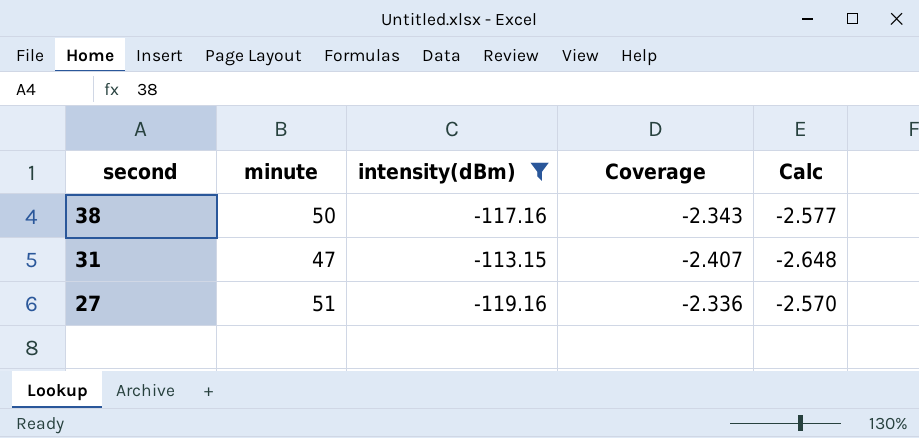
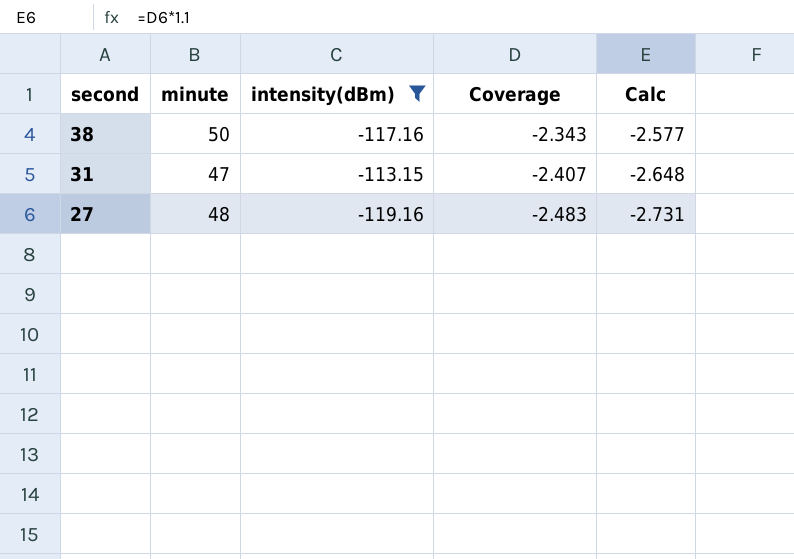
27 | minute: 51 -> 48
27 | Coverage: -2.336 -> -2.483
27 | Calc: -2.570 -> -2.731

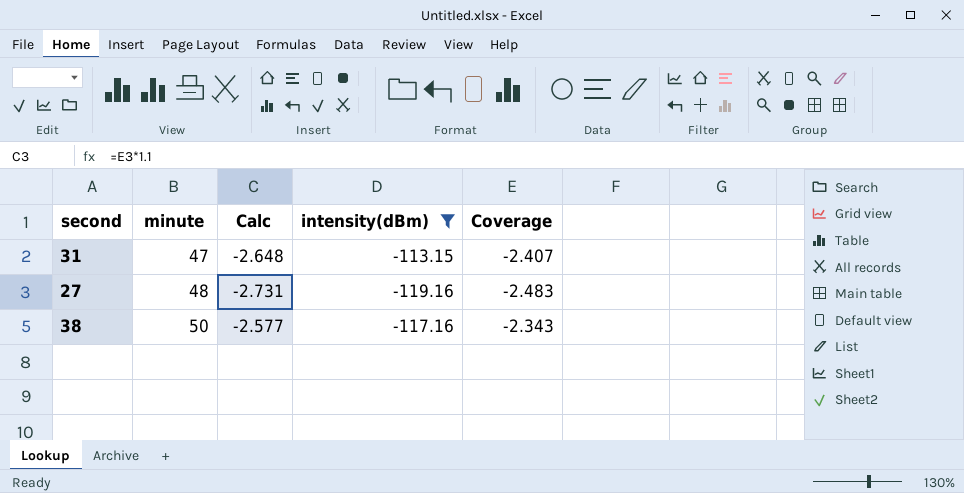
row order: second descending -> minute ascending
column Calc | position: 5 -> 3

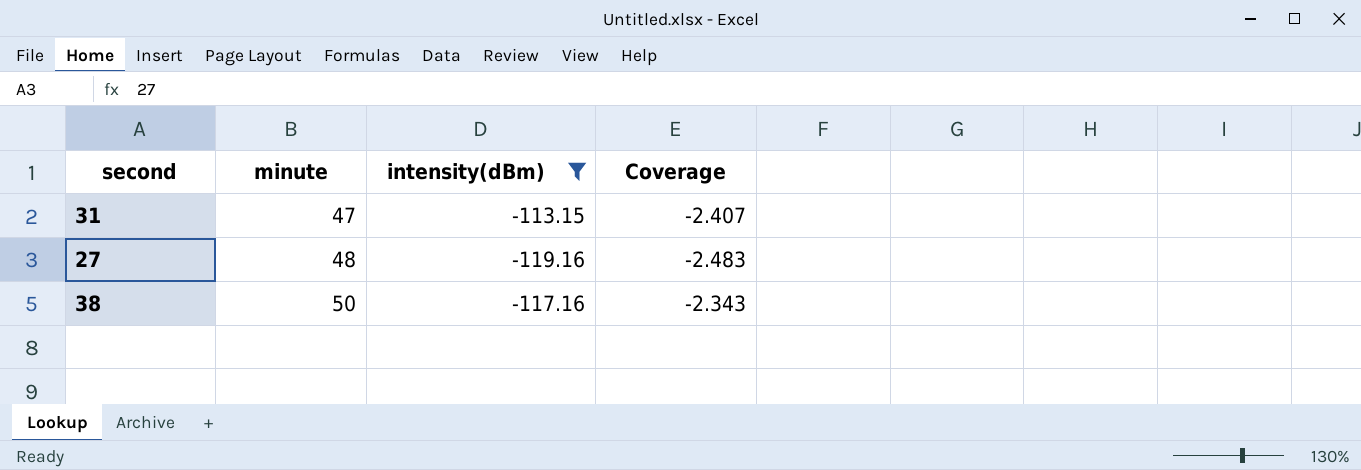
column Calc | formula: [Coverage] * 1.1 -> none

